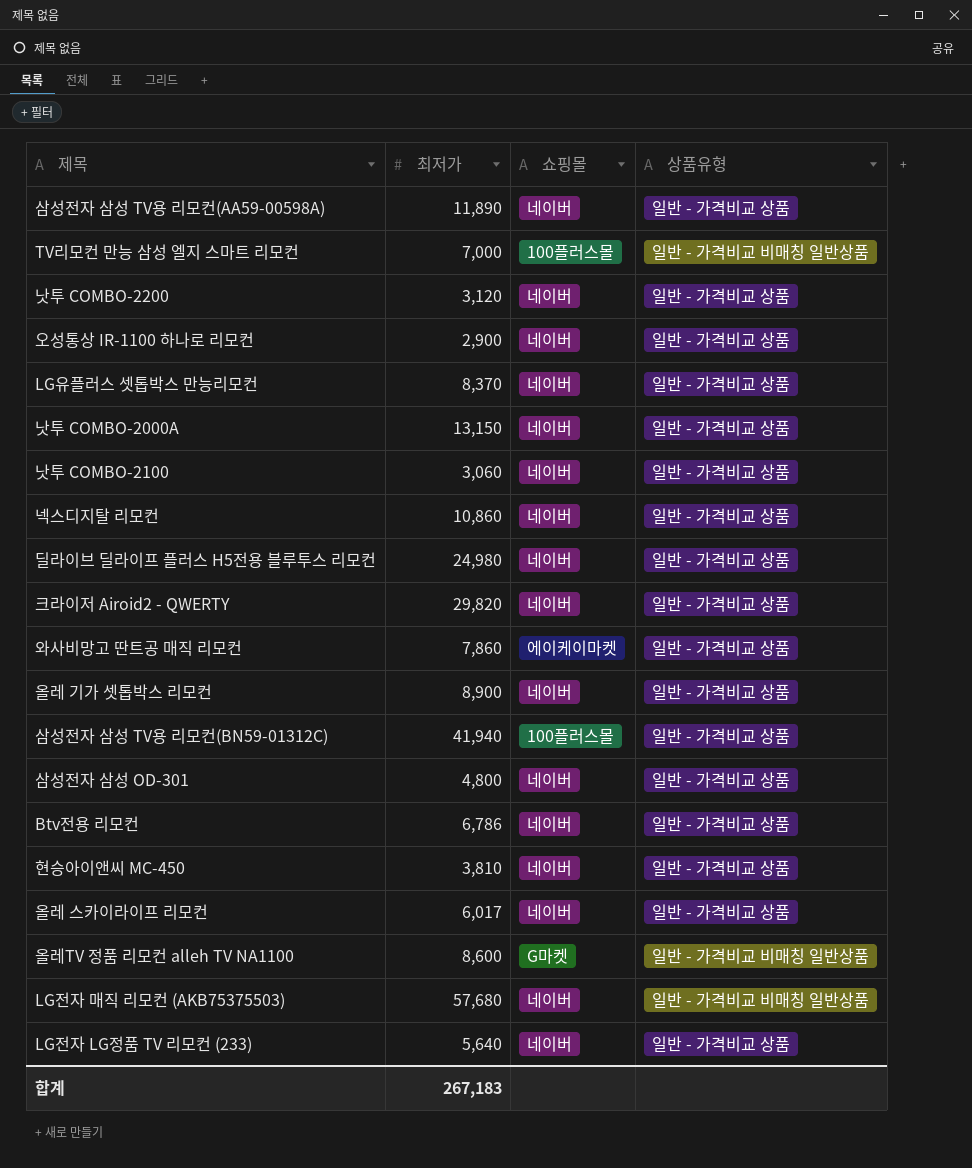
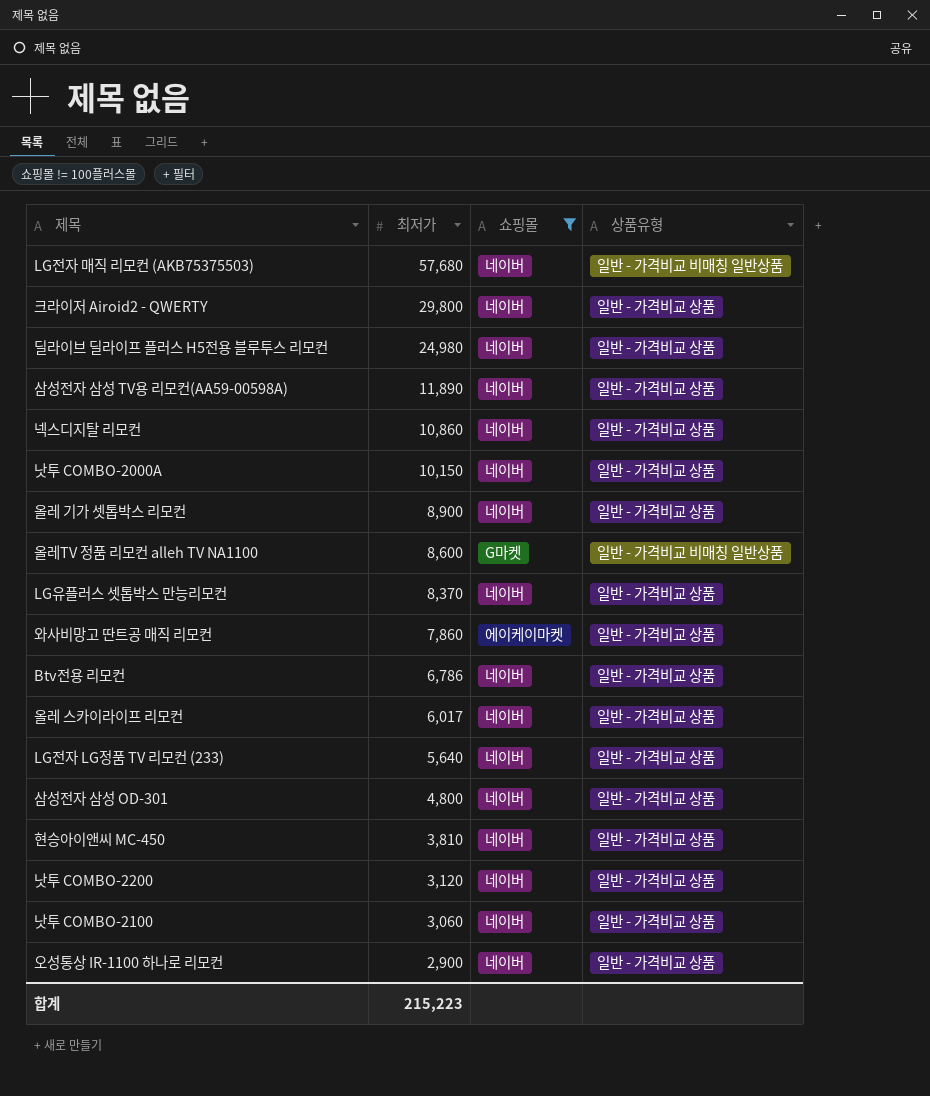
filter: none -> 쇼핑몰 != 100플러스몰
row order: none -> 최저가 descending
크라이저 Airoid2 - QWERTY | 최저가: 29,820 -> 29,800
낫투 COMBO-2000A | 최저가: 13,150 -> 10,150
합계 | 최저가: 267,183 -> 215,223

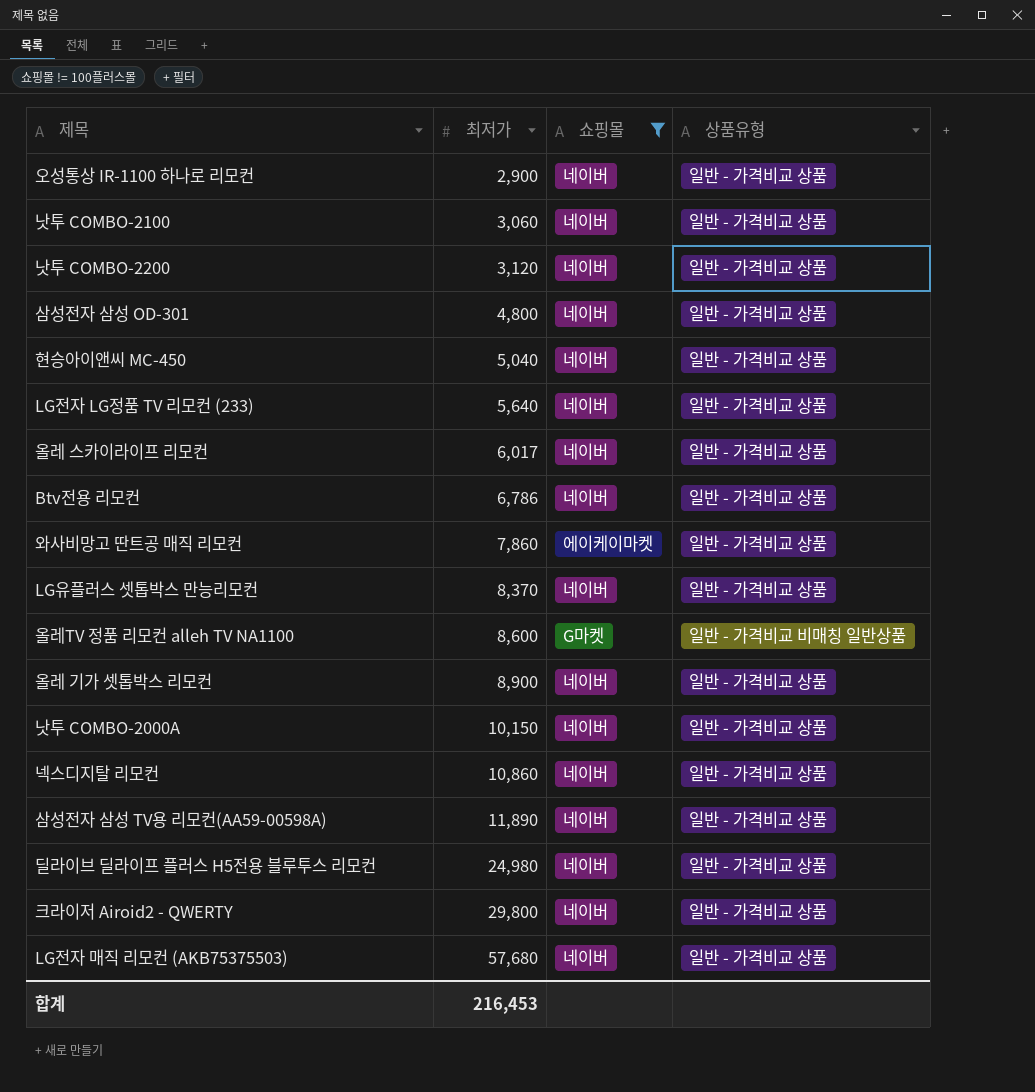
row order: 최저가 descending -> 최저가 ascending
현승아이앤씨 MC-450 | 최저가: 3,810 -> 5,040
LG전자 매직 리모컨 (AKB75375503) | 상품유형: 일반 - 가격비교 비매칭 일반상품 -> 일반 - 가격비교 상품
합계 | 최저가: 215,223 -> 216,453

